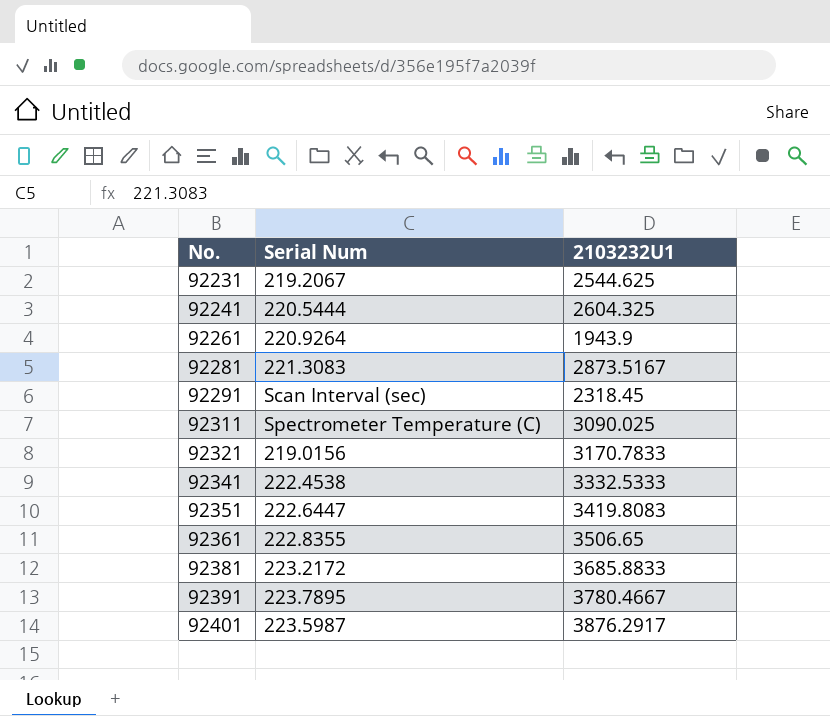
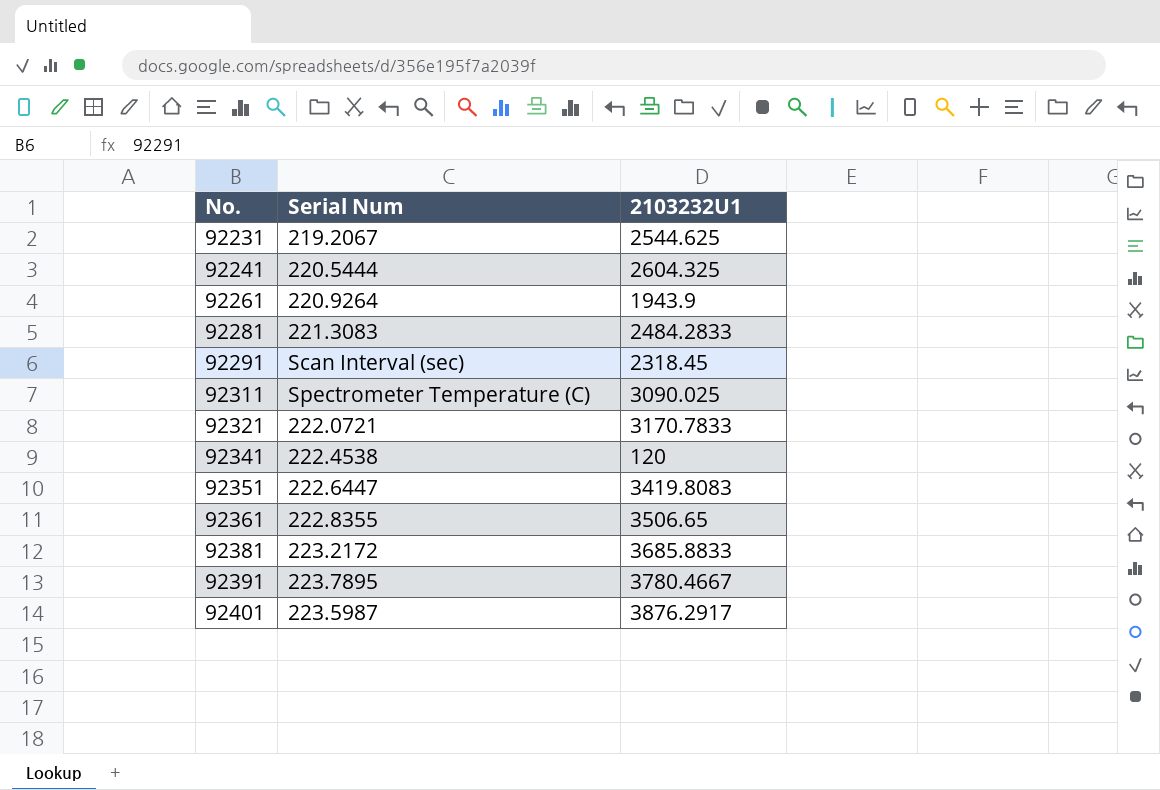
92281 | 2103232U1: 2873.5167 -> 2484.2833
92321 | Serial Num: 219.0156 -> 222.0721
92341 | 2103232U1: 3332.5333 -> 120

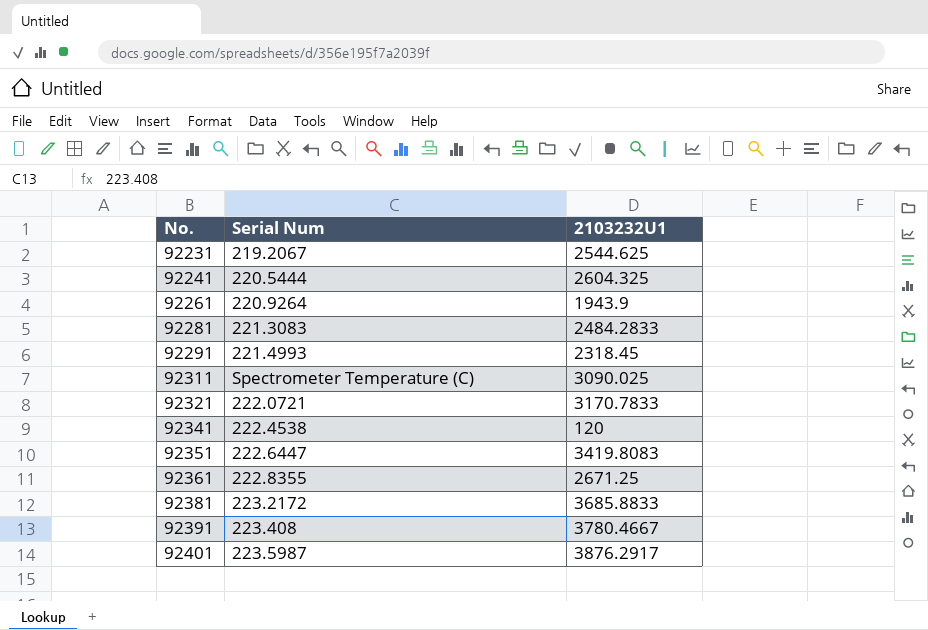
92291 | Serial Num: Scan Interval (sec) -> 221.4993
92361 | 2103232U1: 3506.65 -> 2671.25
92391 | Serial Num: 223.7895 -> 223.408

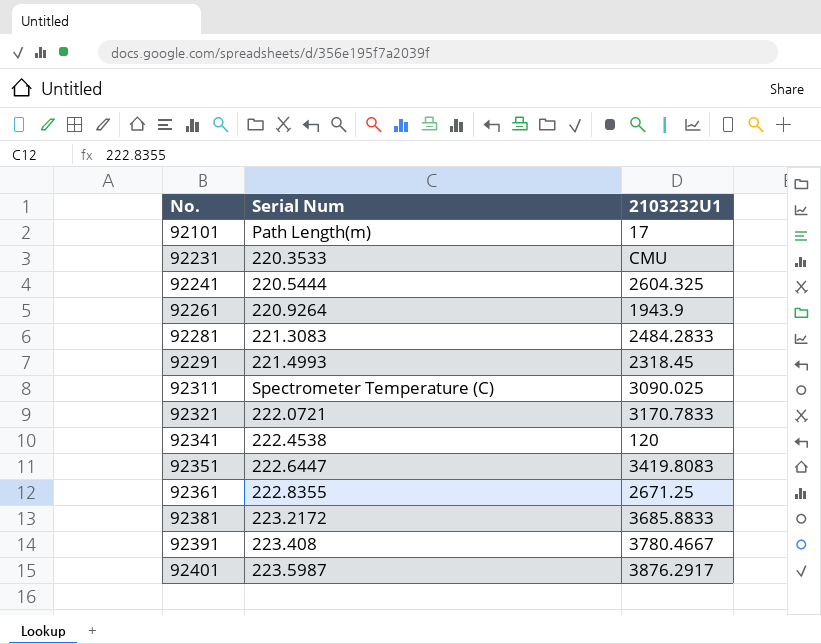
row 92101: none -> Path Length(m) | 17
92231 | Serial Num: 219.2067 -> 220.3533
92231 | 2103232U1: 2544.625 -> CMU

